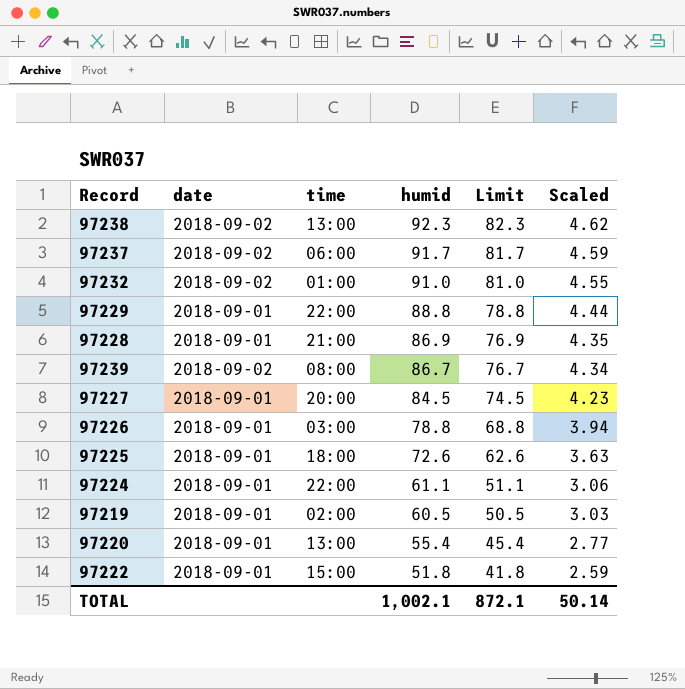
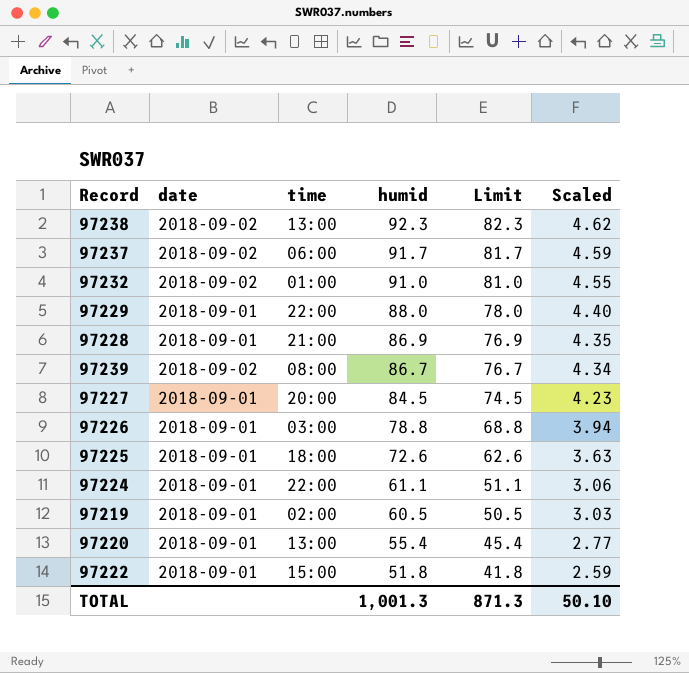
97229 | humid: 88.8 -> 88.0
97229 | Limit: 78.8 -> 78.0
97229 | Scaled: 4.44 -> 4.40
TOTAL | humid: 1,002.1 -> 1,001.3
TOTAL | Limit: 872.1 -> 871.3
TOTAL | Scaled: 50.14 -> 50.10

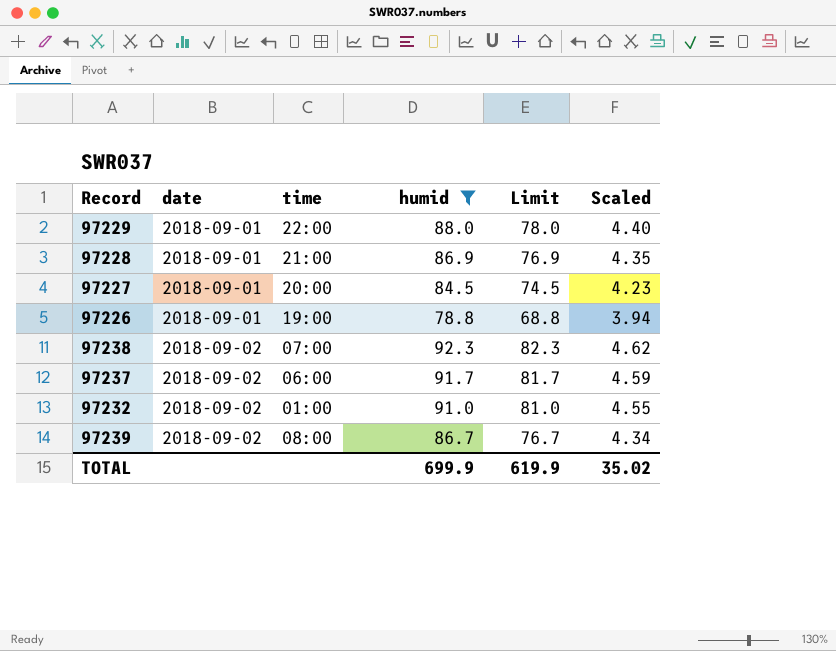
filter: none -> humid >= 78.8
row order: humid descending -> date ascending
97226 | time: 03:00 -> 19:00
97238 | time: 13:00 -> 07:00
TOTAL | humid: 1,001.3 -> 699.9
TOTAL | Limit: 871.3 -> 619.9
TOTAL | Scaled: 50.10 -> 35.02

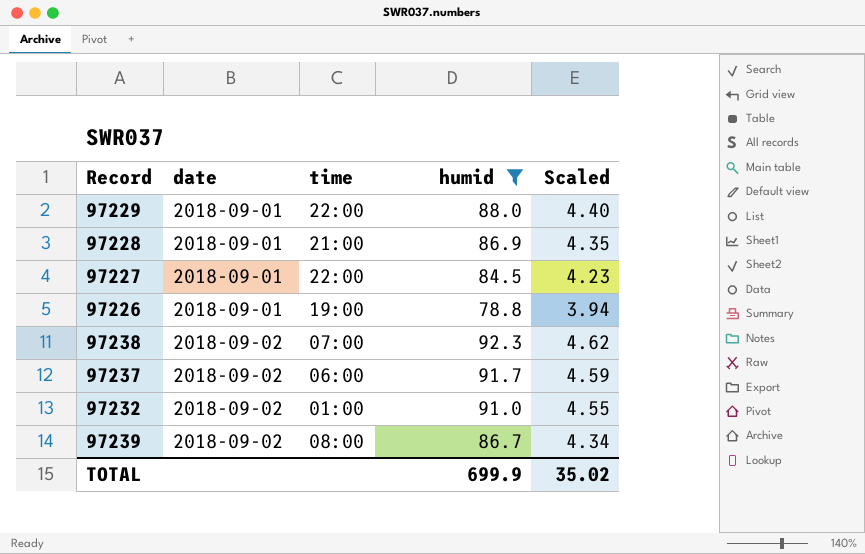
column Limit | formula: [humid] - 10 -> none
97227 | time: 20:00 -> 22:00

